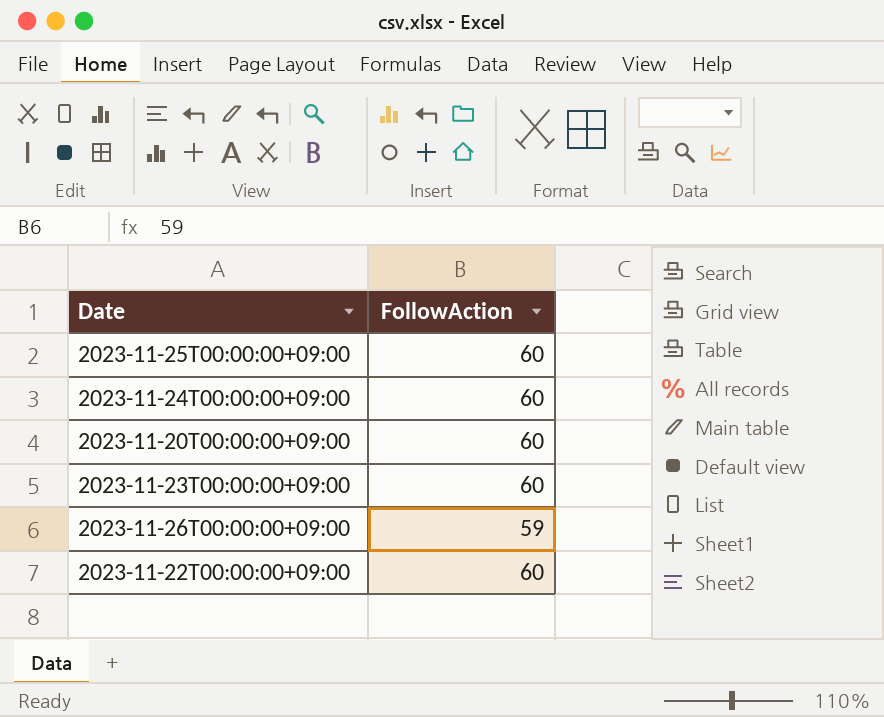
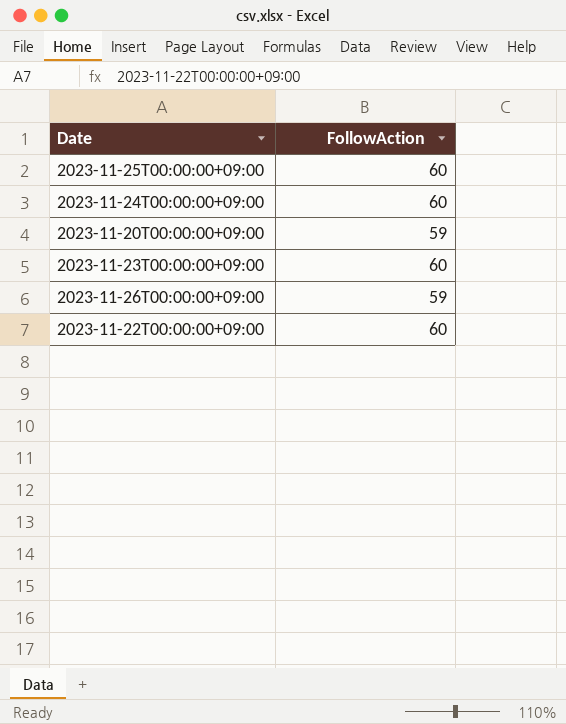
2023-11-20T00:00:00+09:00 | FollowAction: 60 -> 59

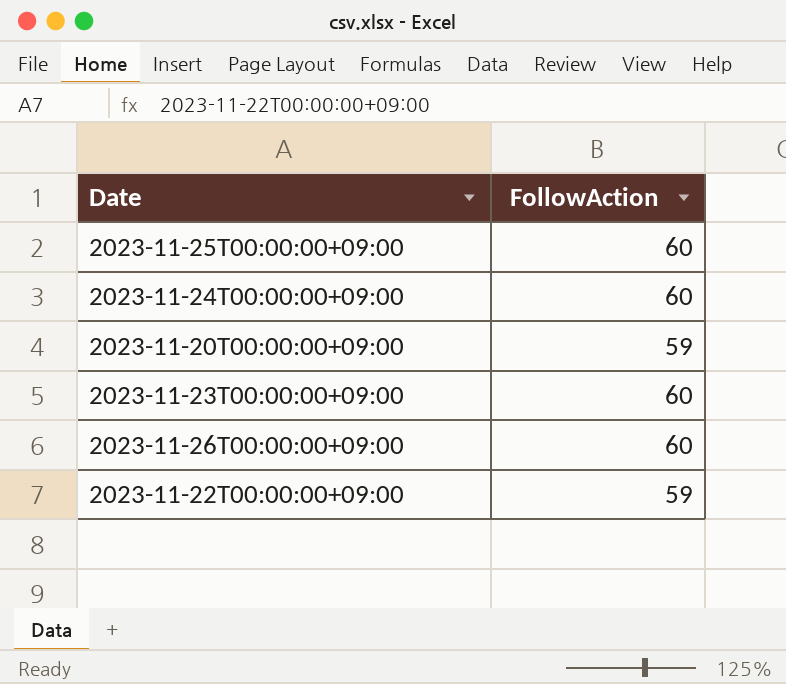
2023-11-26T00:00:00+09:00 | FollowAction: 59 -> 60
2023-11-22T00:00:00+09:00 | FollowAction: 60 -> 59

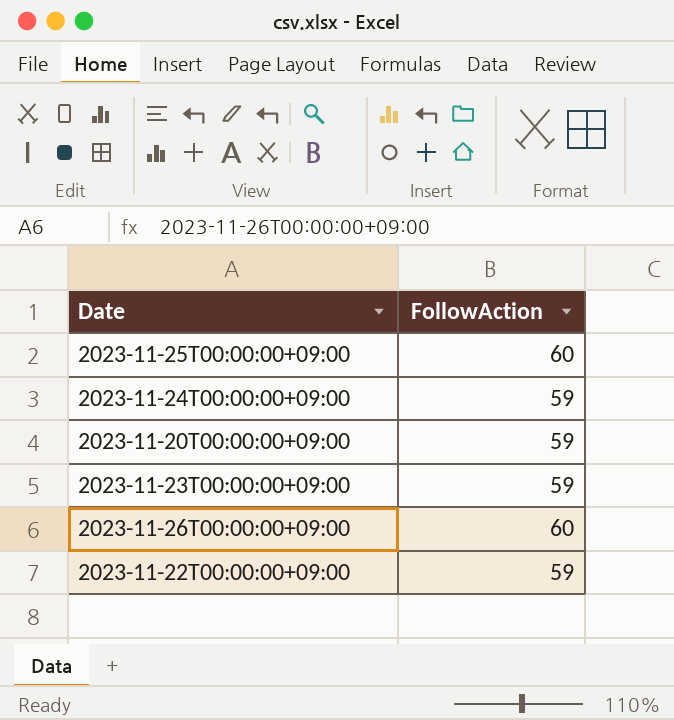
2023-11-24T00:00:00+09:00 | FollowAction: 60 -> 59
2023-11-23T00:00:00+09:00 | FollowAction: 60 -> 59

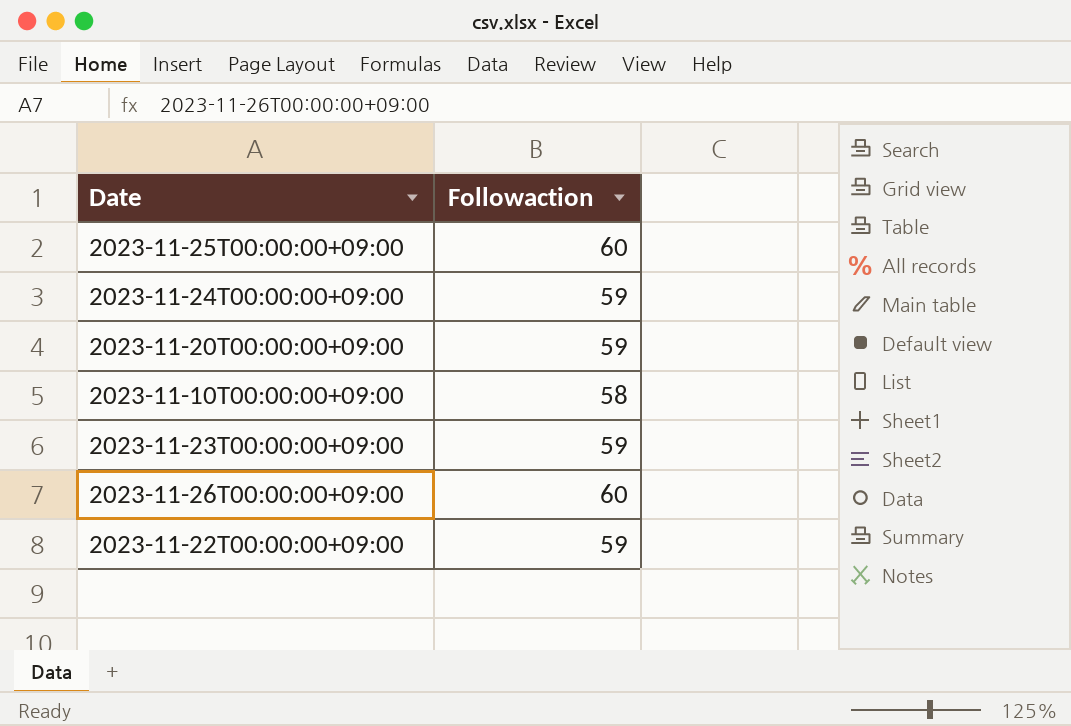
column name: FollowAction -> Followaction
row 2023-11-10T00:00:00+09:00: none -> 58

